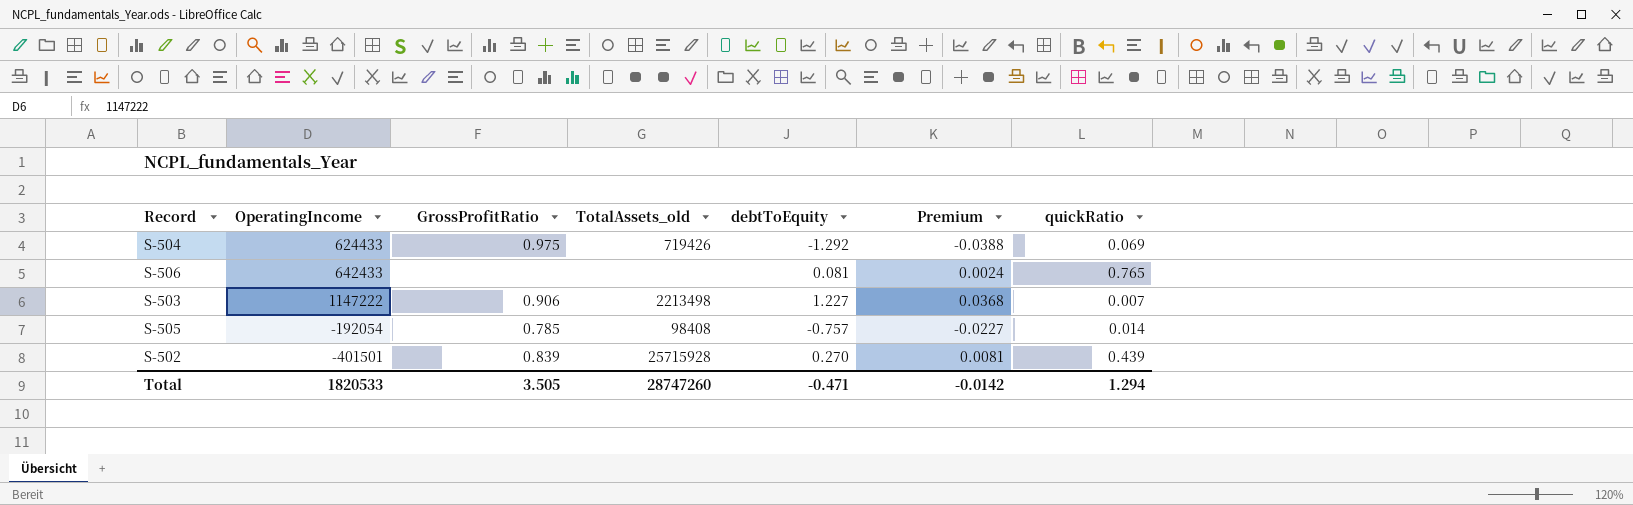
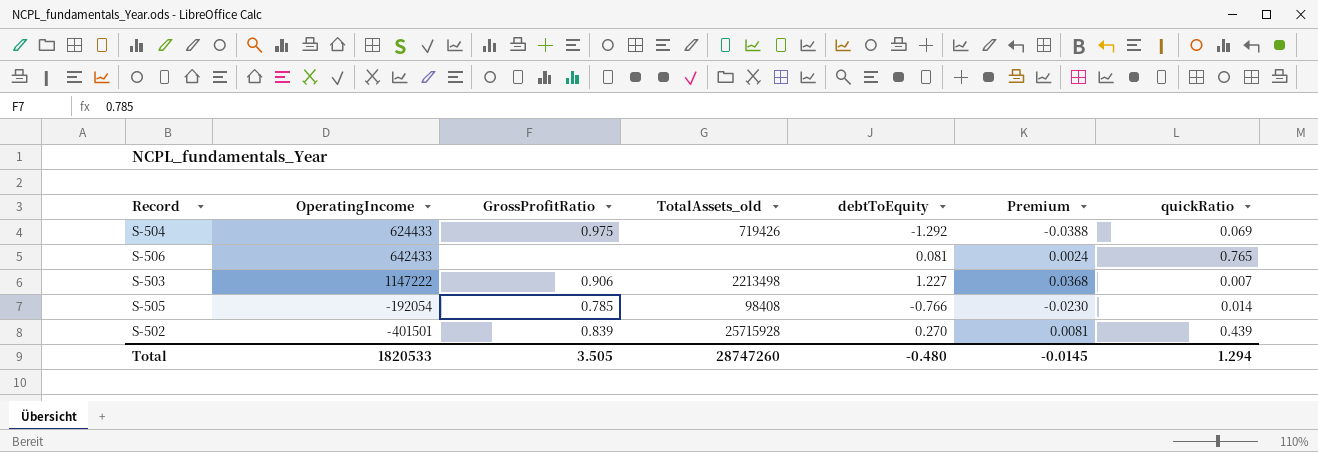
S-505 | debtToEquity: -0.757 -> -0.766
S-505 | Premium: -0.0227 -> -0.0230
Total | debtToEquity: -0.471 -> -0.480
Total | Premium: -0.0142 -> -0.0145

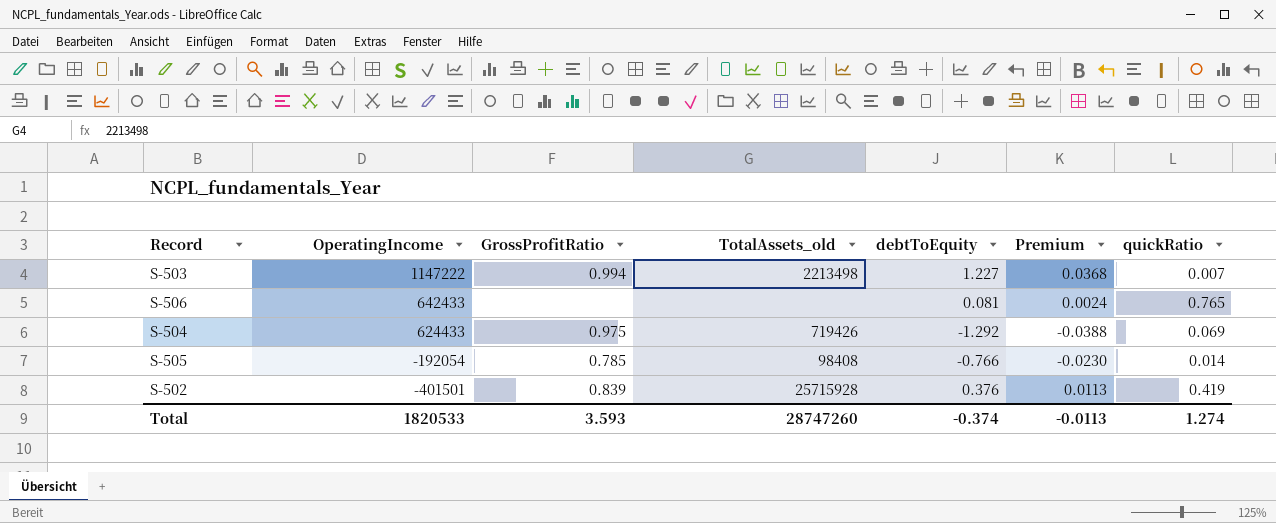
row order: none -> OperatingIncome descending
S-503 | GrossProfitRatio: 0.906 -> 0.994
S-502 | debtToEquity: 0.270 -> 0.376
S-502 | Premium: 0.0081 -> 0.0113
S-502 | quickRatio: 0.439 -> 0.419
Total | GrossProfitRatio: 3.505 -> 3.593
Total | debtToEquity: -0.480 -> -0.374
Total | Premium: -0.0145 -> -0.0113
Total | quickRatio: 1.294 -> 1.274

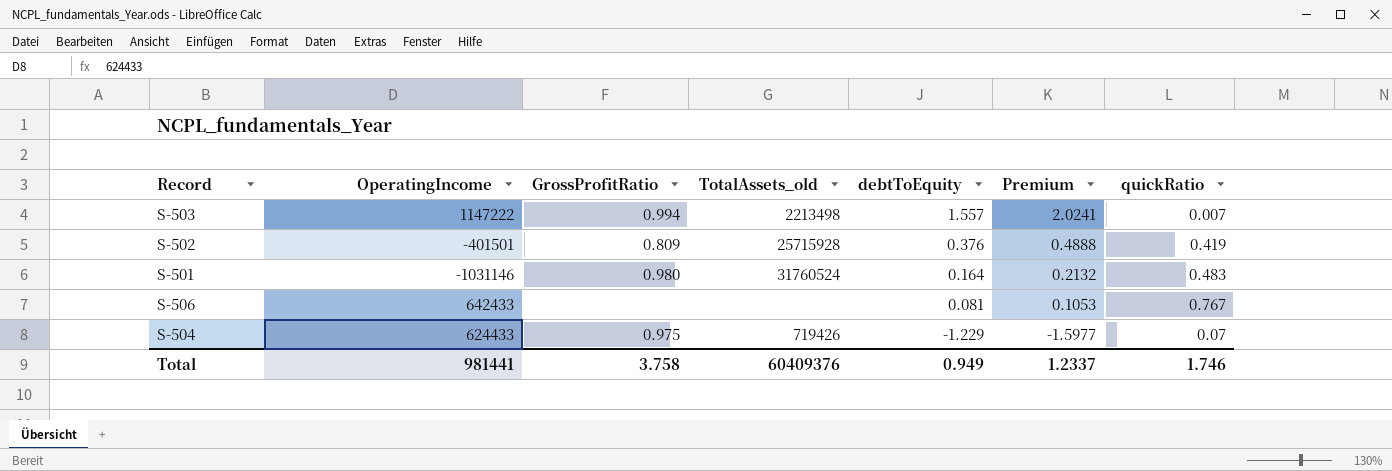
row order: OperatingIncome descending -> debtToEquity descending
column Premium | formula: [debtToEquity] * 0.03 -> [debtToEquity] * 1.3
row S-505: -192054 | 0.785 | 98408 | -0.766 | -0.0230 | 0.014 -> none
S-503 | debtToEquity: 1.227 -> 1.557
S-502 | GrossProfitRatio: 0.839 -> 0.809
row S-501: none -> -1031146 | 0.980 | 31760524 | 0.164 | 0.2132 | 0.483
S-506 | quickRatio: 0.765 -> 0.767
S-504 | debtToEquity: -1.292 -> -1.229
S-504 | quickRatio: 0.069 -> 0.07
Total | OperatingIncome: 1820533 -> 981441
Total | GrossProfitRatio: 3.593 -> 3.758
Total | TotalAssets_old: 28747260 -> 60409376
Total | debtToEquity: -0.374 -> 0.949
Total | Premium: -0.0113 -> 1.2337
Total | quickRatio: 1.274 -> 1.746

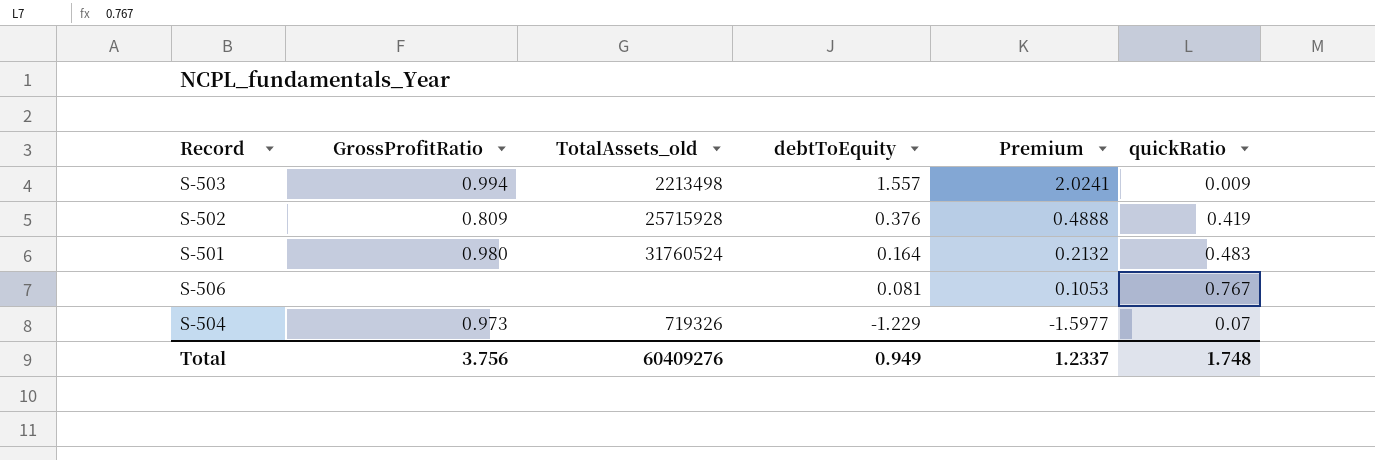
column OperatingIncome | position: 2 -> none
S-503 | quickRatio: 0.007 -> 0.009
S-504 | GrossProfitRatio: 0.975 -> 0.973
S-504 | TotalAssets_old: 719426 -> 719326
Total | GrossProfitRatio: 3.758 -> 3.756
Total | TotalAssets_old: 60409376 -> 60409276
Total | quickRatio: 1.746 -> 1.748

